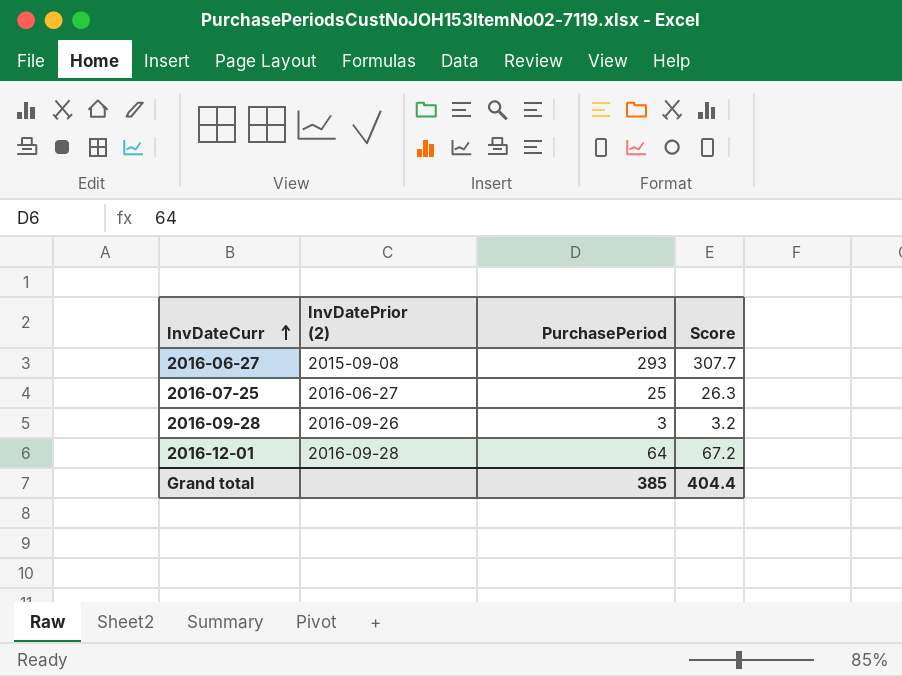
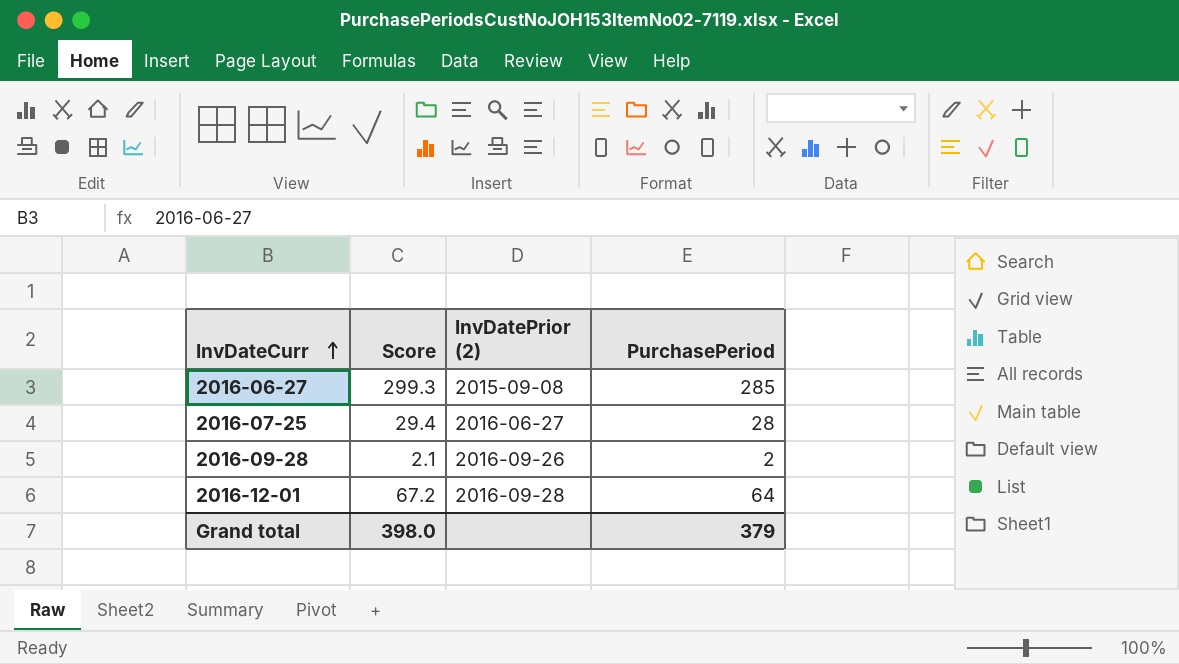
column Score | position: 4 -> 2
2016-06-27 | Score: 307.7 -> 299.3
2016-06-27 | PurchasePeriod: 293 -> 285
2016-07-25 | Score: 26.3 -> 29.4
2016-07-25 | PurchasePeriod: 25 -> 28
2016-09-28 | Score: 3.2 -> 2.1
2016-09-28 | PurchasePeriod: 3 -> 2
Grand total | Score: 404.4 -> 398.0
Grand total | PurchasePeriod: 385 -> 379

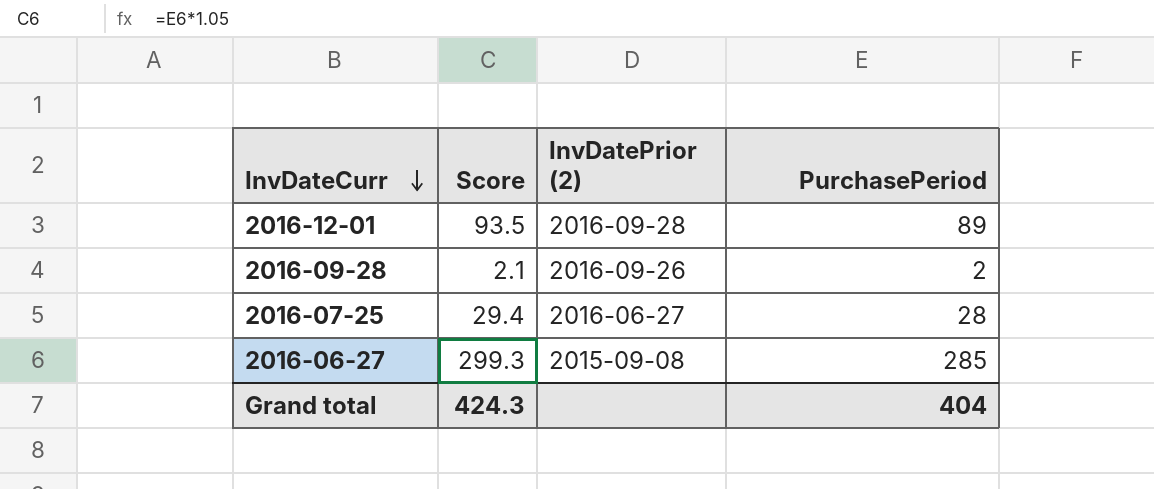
row order: InvDateCurr ascending -> InvDateCurr descending
2016-12-01 | Score: 67.2 -> 93.5
2016-12-01 | PurchasePeriod: 64 -> 89
Grand total | Score: 398.0 -> 424.3
Grand total | PurchasePeriod: 379 -> 404

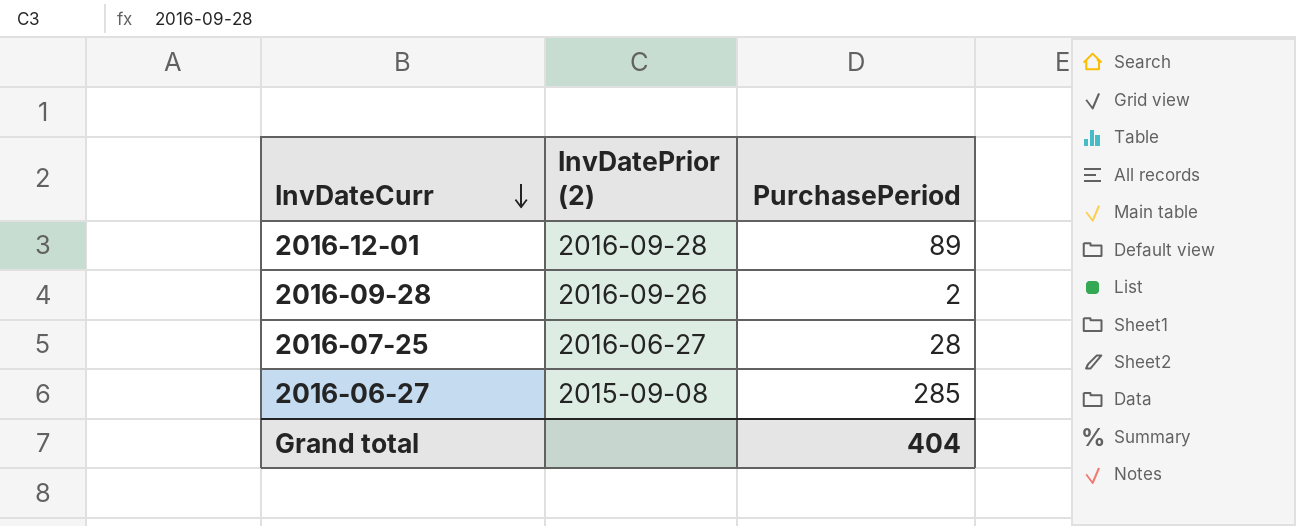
column Score | formula: [PurchasePeriod] * 1.05 -> none

